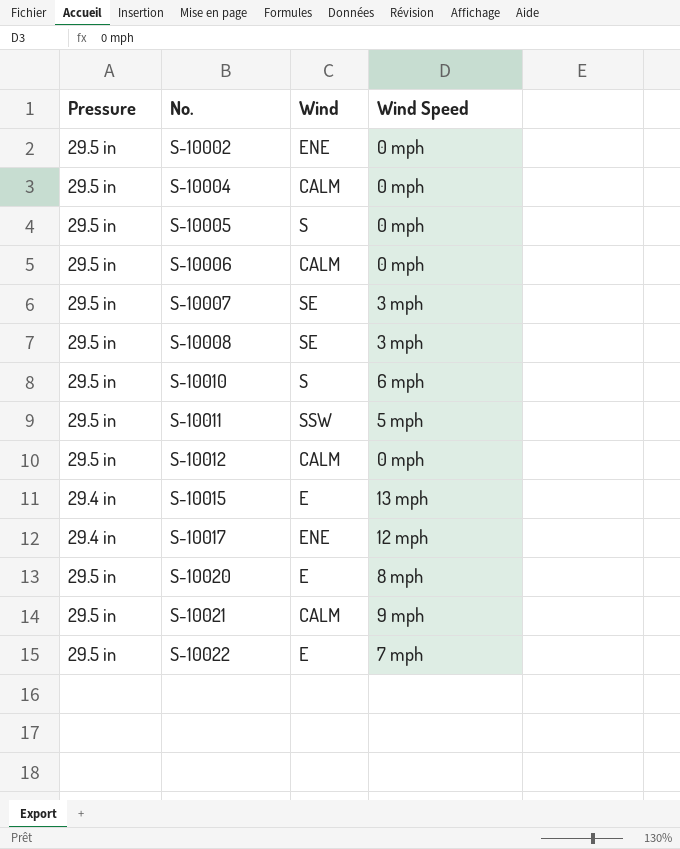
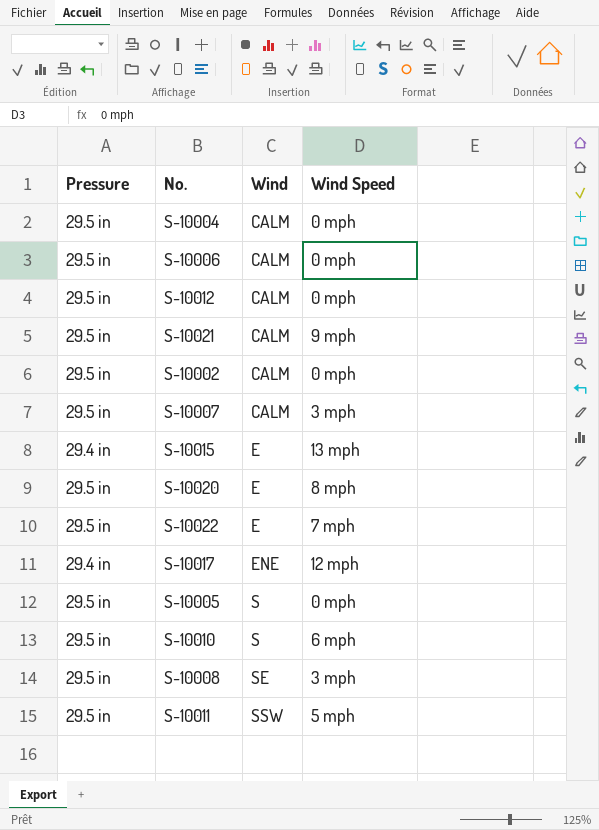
row order: No. ascending -> Wind ascending
S-10002 | Wind: ENE -> CALM
S-10007 | Wind: SE -> CALM

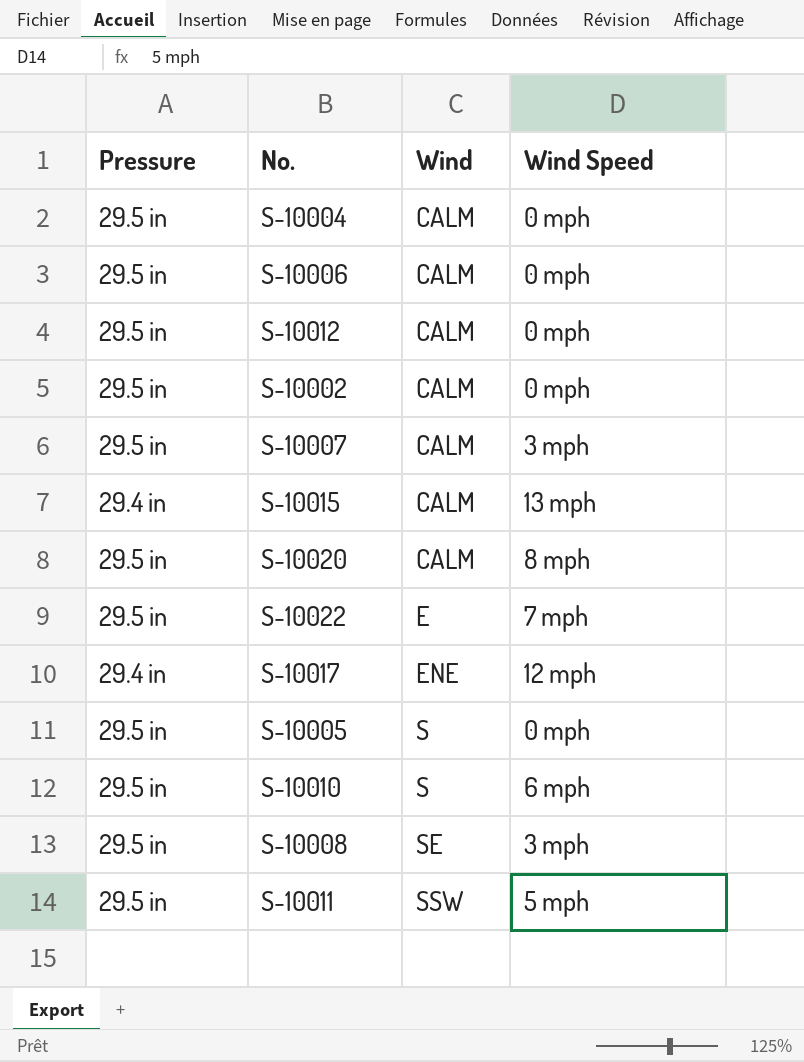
row S-10021: 29.5 in | CALM | 9 mph -> none
S-10015 | Wind: E -> CALM
S-10020 | Wind: E -> CALM

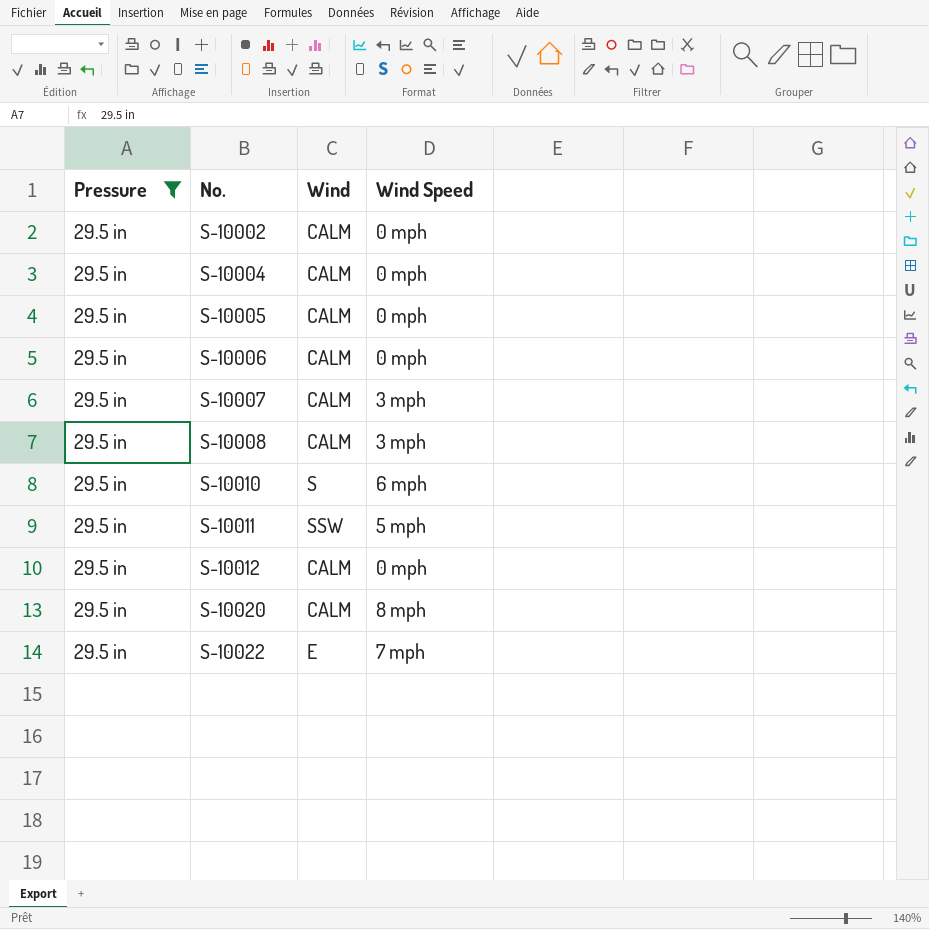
filter: none -> Pressure = 29.5 in
row order: Wind ascending -> No. ascending
S-10005 | Wind: S -> CALM
S-10008 | Wind: SE -> CALM

